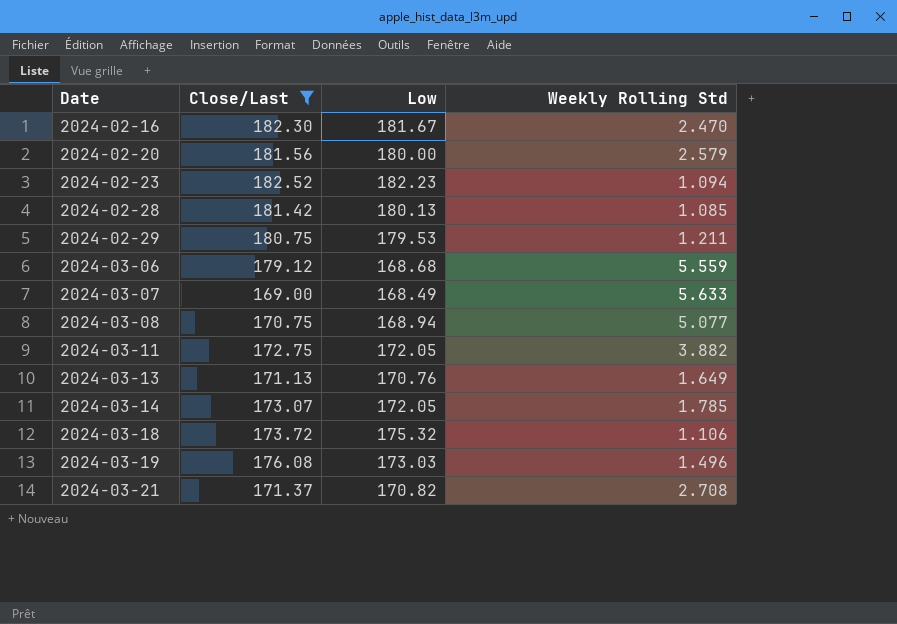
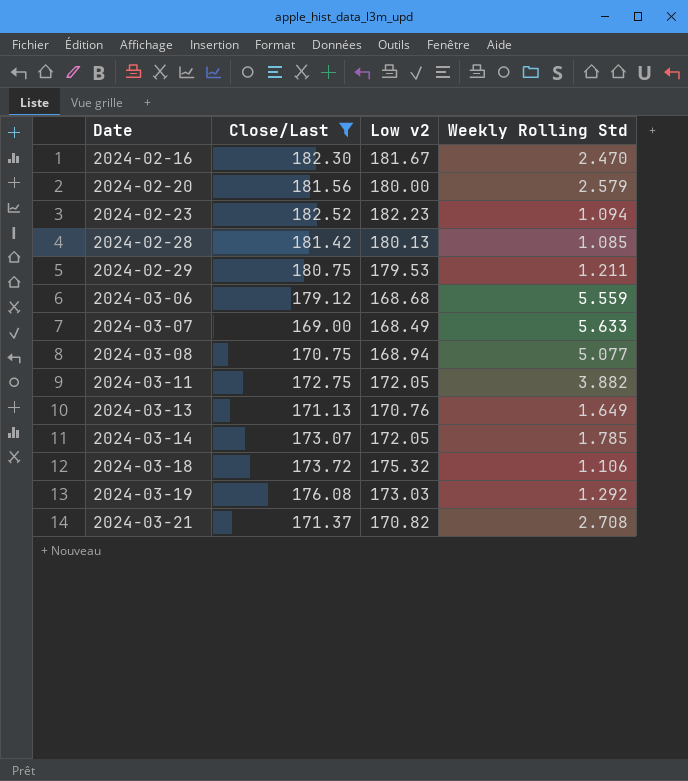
column name: Low -> Low v2
2024-03-19 | Weekly Rolling Std: 1.496 -> 1.292

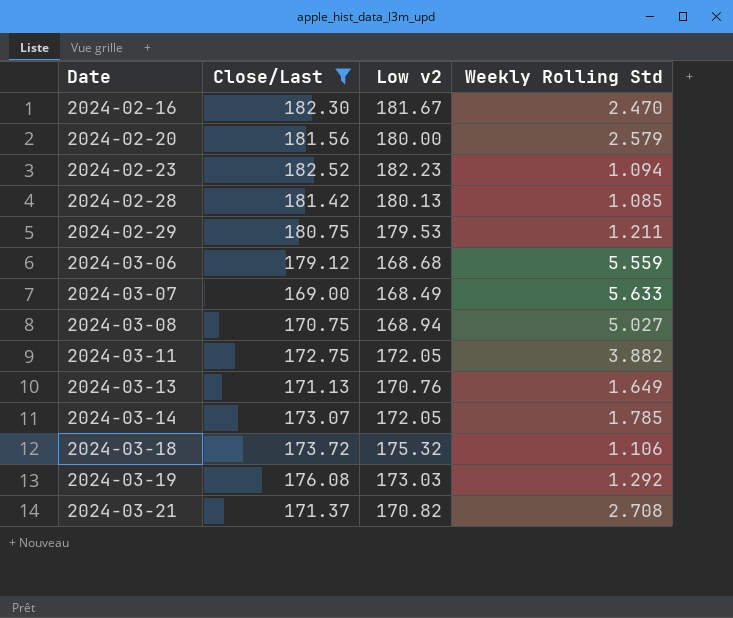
2024-03-08 | Weekly Rolling Std: 5.077 -> 5.027

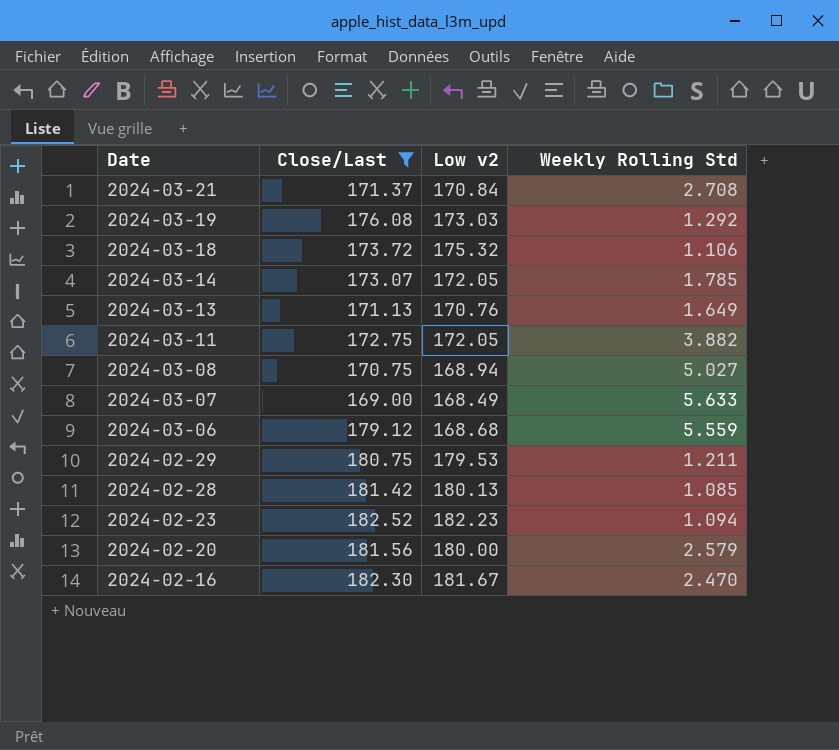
row order: Date ascending -> Date descending
2024-03-21 | Low v2: 170.82 -> 170.84

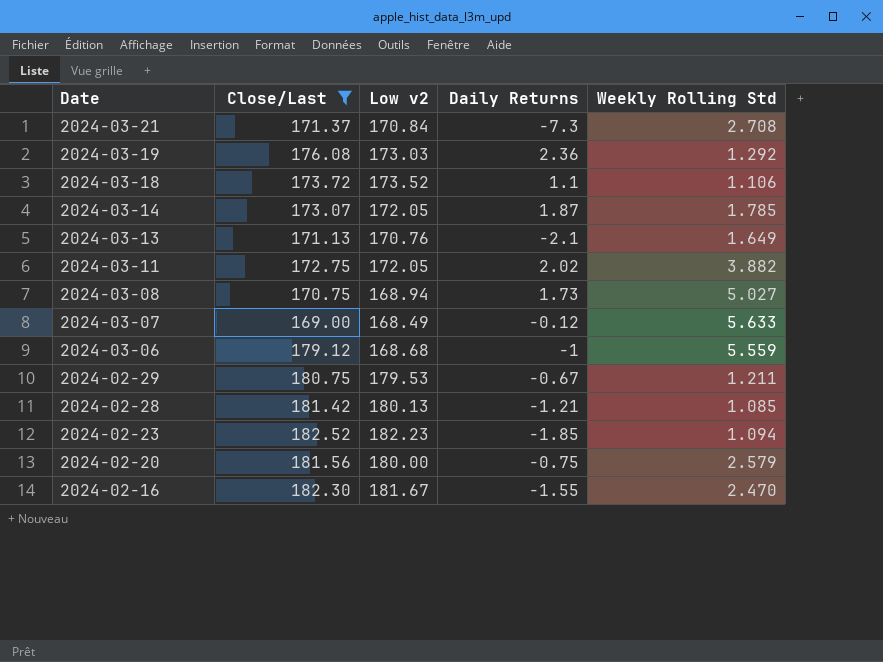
column Daily Returns | position: none -> 4
2024-03-18 | Low v2: 175.32 -> 173.52

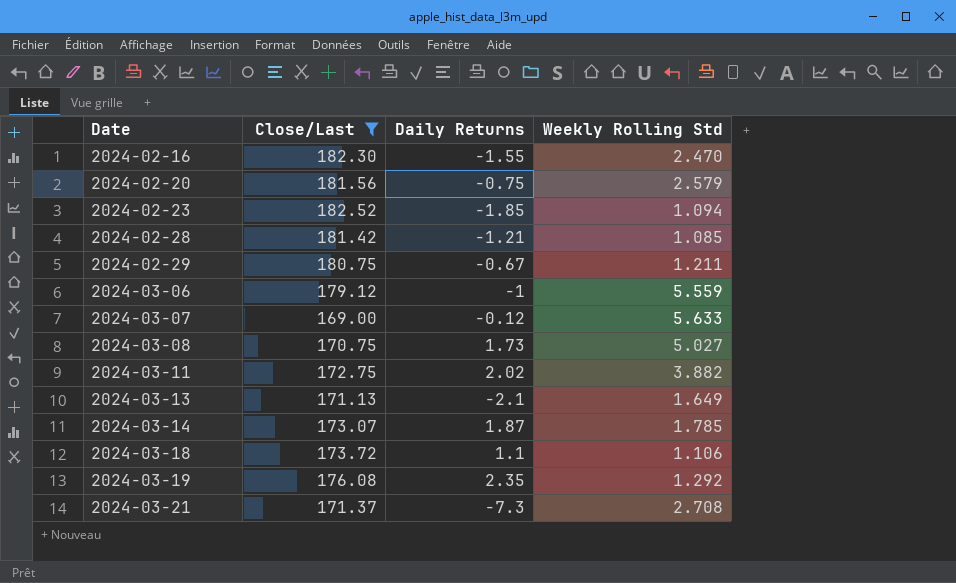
row order: Date descending -> Date ascending
column Low v2 | position: 3 -> none
2024-03-19 | Daily Returns: 2.36 -> 2.35

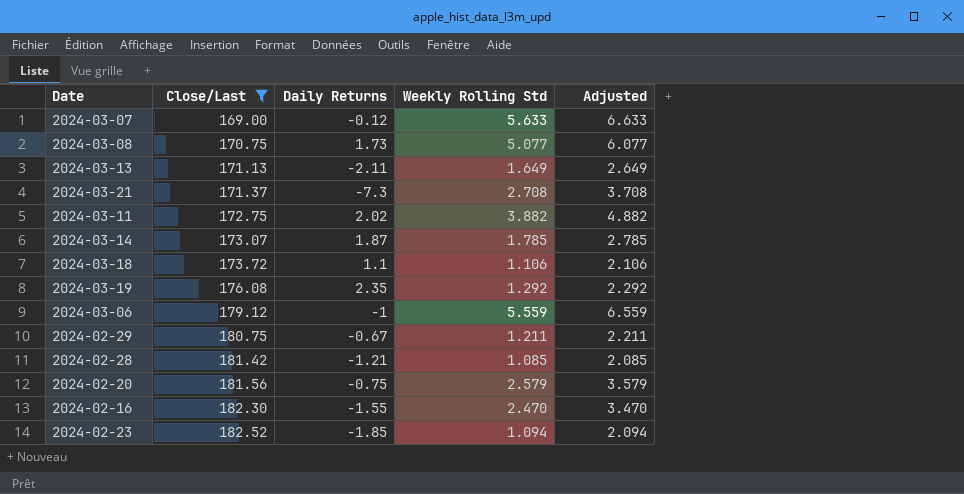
row order: Date ascending -> Close/Last ascending
column Adjusted | formula: none -> [Weekly Rolling Std] + 1
2024-03-08 | Weekly Rolling Std: 5.027 -> 5.077
2024-03-13 | Daily Returns: -2.1 -> -2.11

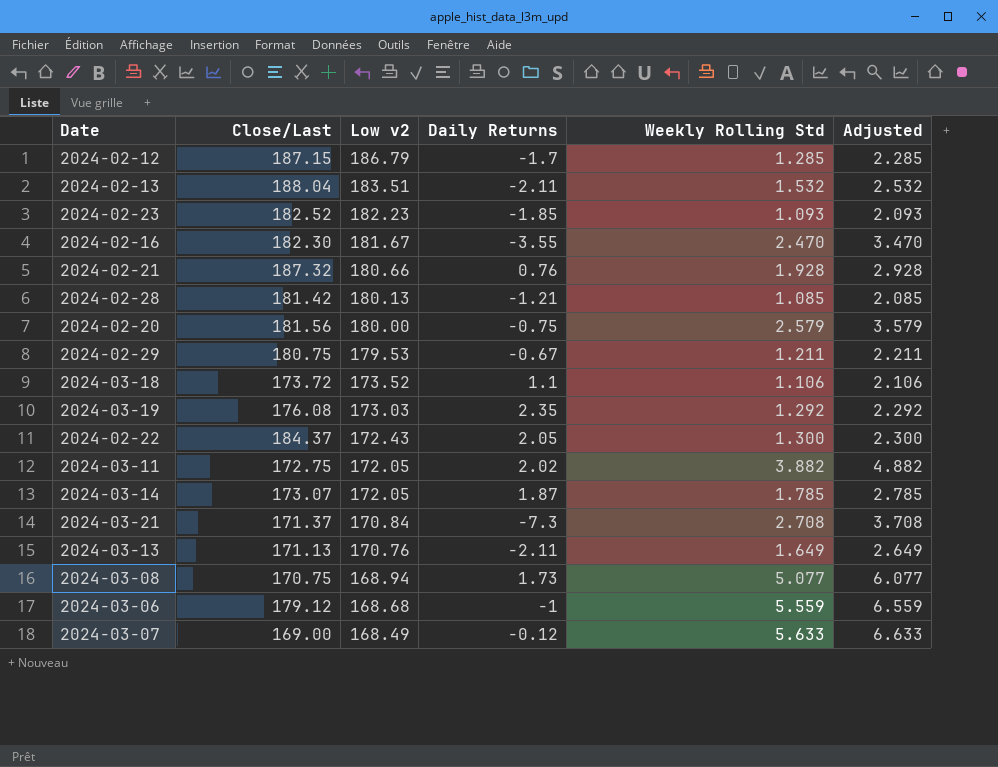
filter: Close/Last <= 182.52 -> none
row order: Close/Last ascending -> Low v2 descending
column Low v2 | position: none -> 3
2024-02-23 | Weekly Rolling Std: 1.094 -> 1.093
2024-02-23 | Adjusted: 2.094 -> 2.093
2024-02-16 | Daily Returns: -1.55 -> -3.55

